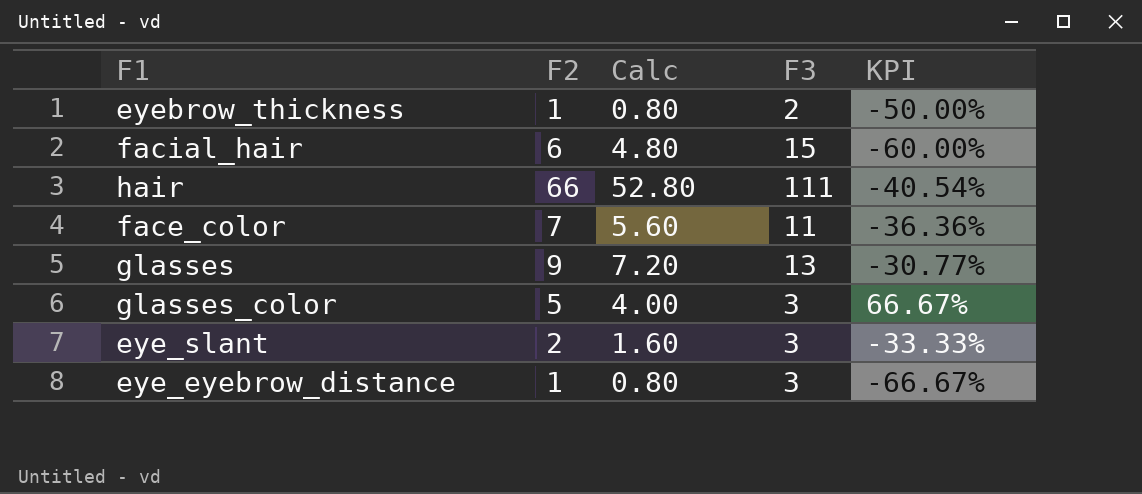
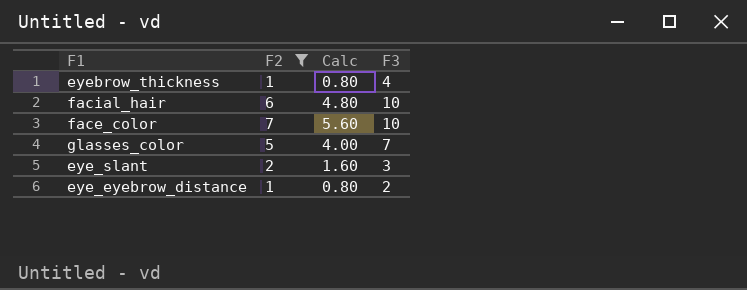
filter: none -> F2 <= 7
column KPI | formula: ([F2] - [F3]) / [F3] -> none
eyebrow_thickness | F3: 2 -> 4
facial_hair | F3: 15 -> 10
face_color | F3: 11 -> 10
glasses_color | F3: 3 -> 7
eye_eyebrow_distance | F3: 3 -> 2

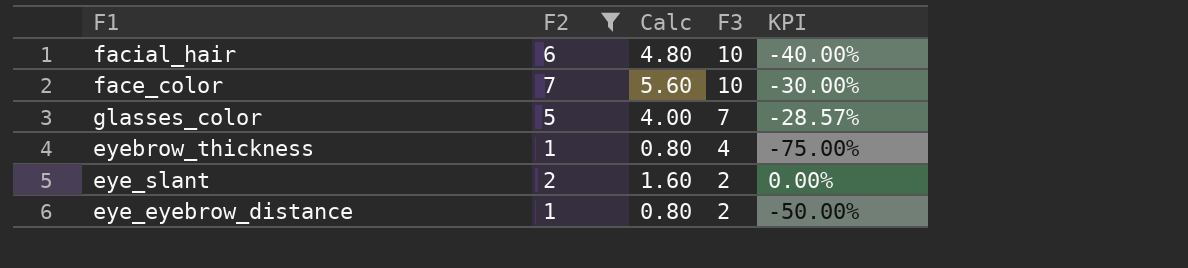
row order: none -> F3 descending
column KPI | formula: none -> ([F2] - [F3]) / [F3]
eye_slant | F3: 3 -> 2

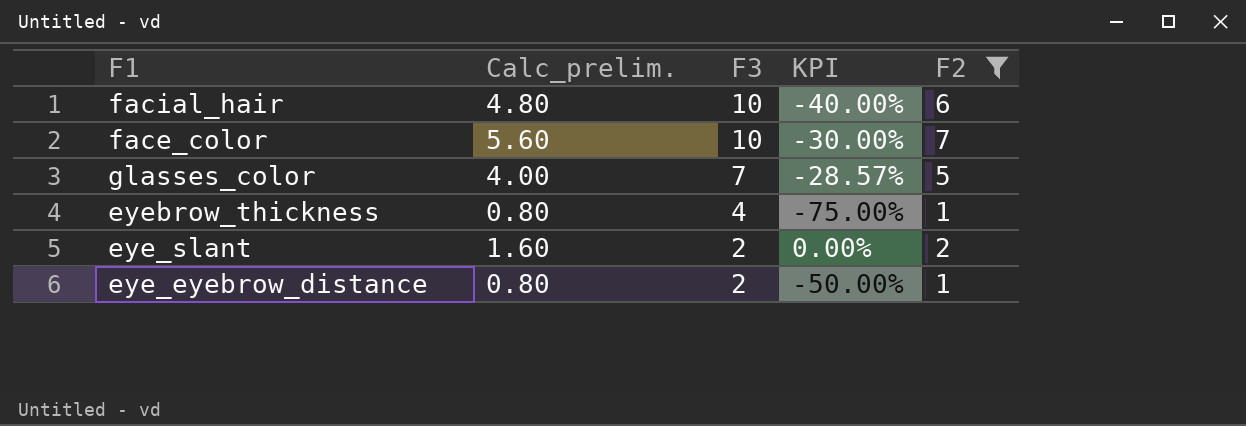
column name: Calc -> Calc_prelim.
column F2 | position: 2 -> 5

